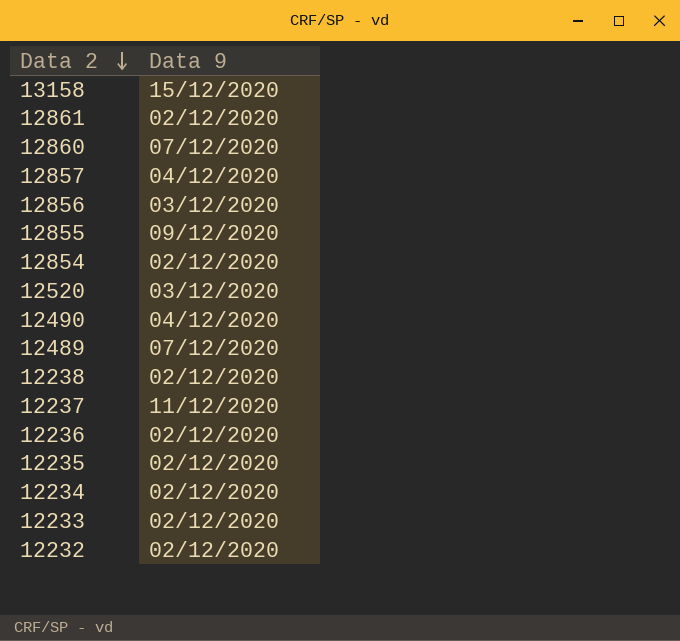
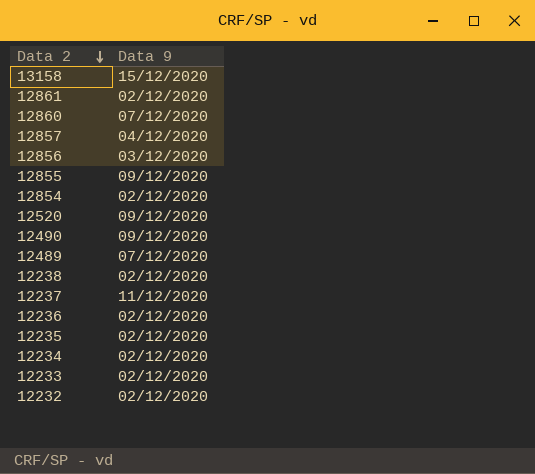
12520 | Data 9: 03/12/2020 -> 09/12/2020
12490 | Data 9: 04/12/2020 -> 09/12/2020

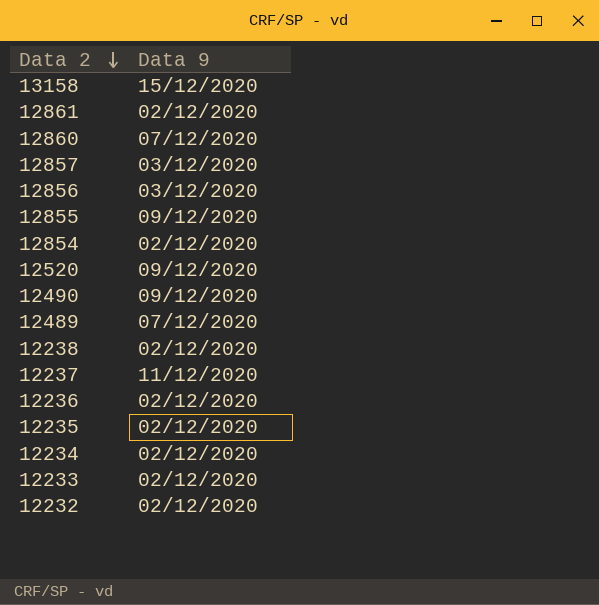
12857 | Data 9: 04/12/2020 -> 03/12/2020

